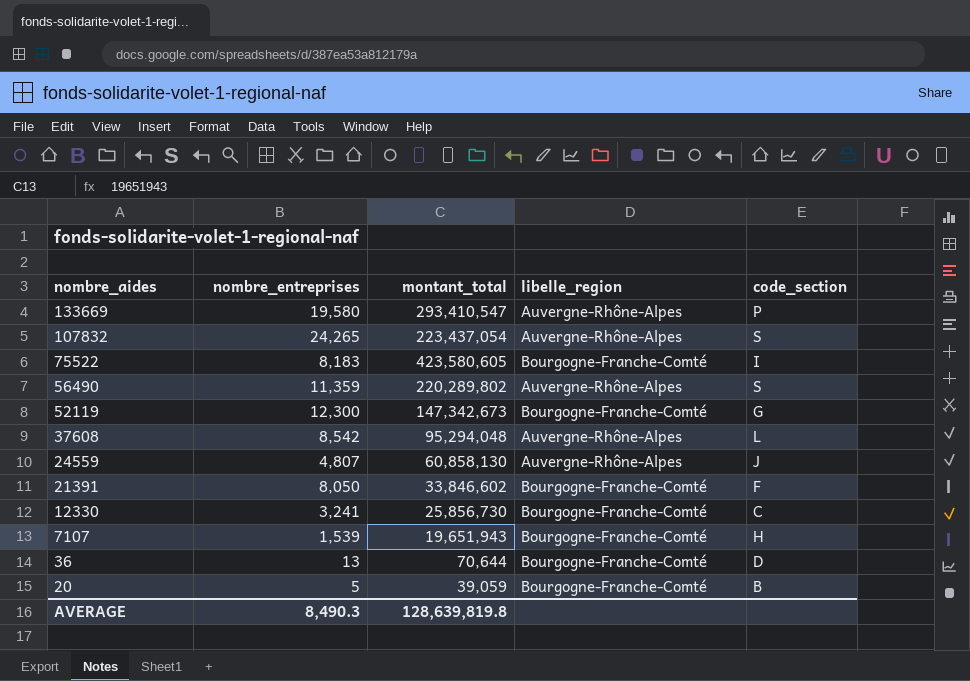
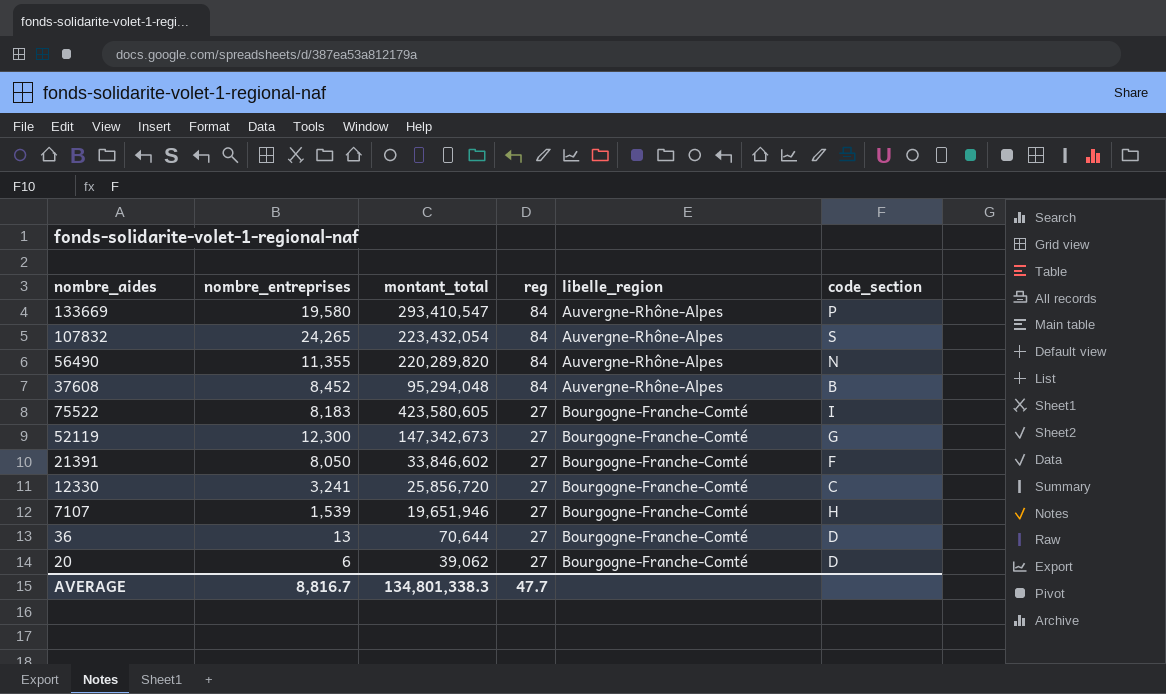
row order: nombre_aides descending -> reg descending
column reg | position: none -> 4
row 24559: 4,807 | 60,858,130 | Auvergne-Rhône-Alpes | J -> none
107832 | montant_total: 223,437,054 -> 223,432,054
56490 | nombre_entreprises: 11,359 -> 11,355
56490 | montant_total: 220,289,802 -> 220,289,820
56490 | code_section: S -> N
37608 | nombre_entreprises: 8,542 -> 8,452
37608 | code_section: L -> B
12330 | montant_total: 25,856,730 -> 25,856,720
7107 | montant_total: 19,651,943 -> 19,651,946
20 | nombre_entreprises: 5 -> 6
20 | montant_total: 39,059 -> 39,062
20 | code_section: B -> D
AVERAGE | nombre_entreprises: 8,490.3 -> 8,816.7
AVERAGE | montant_total: 128,639,819.8 -> 134,801,338.3

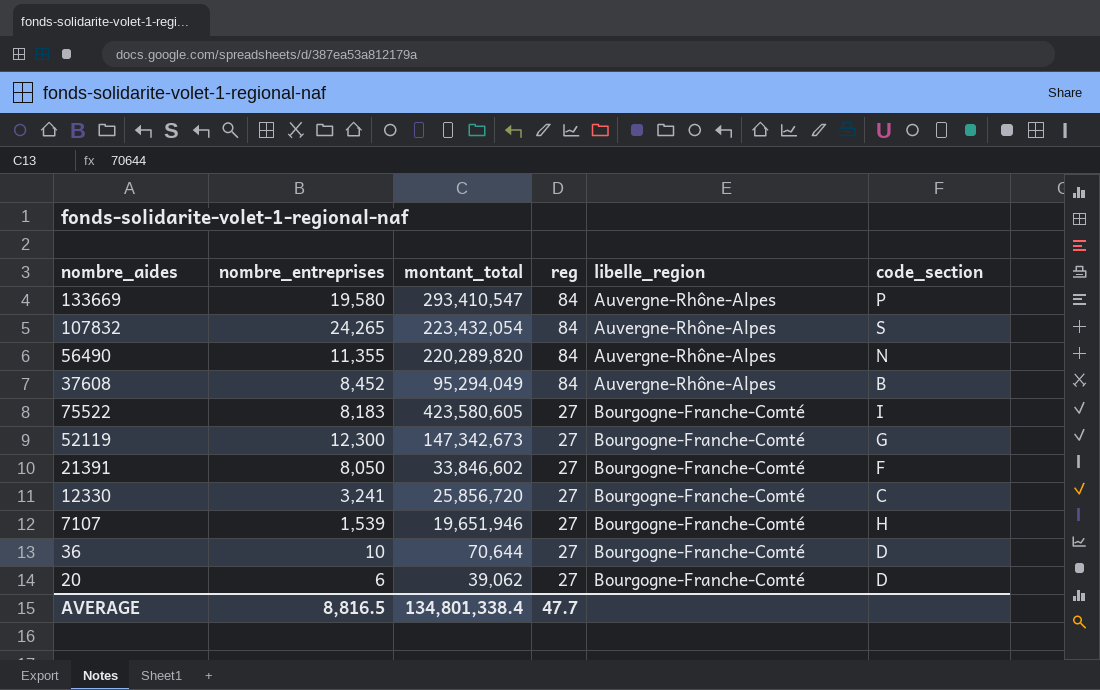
37608 | montant_total: 95,294,048 -> 95,294,049
36 | nombre_entreprises: 13 -> 10
AVERAGE | nombre_entreprises: 8,816.7 -> 8,816.5
AVERAGE | montant_total: 134,801,338.3 -> 134,801,338.4

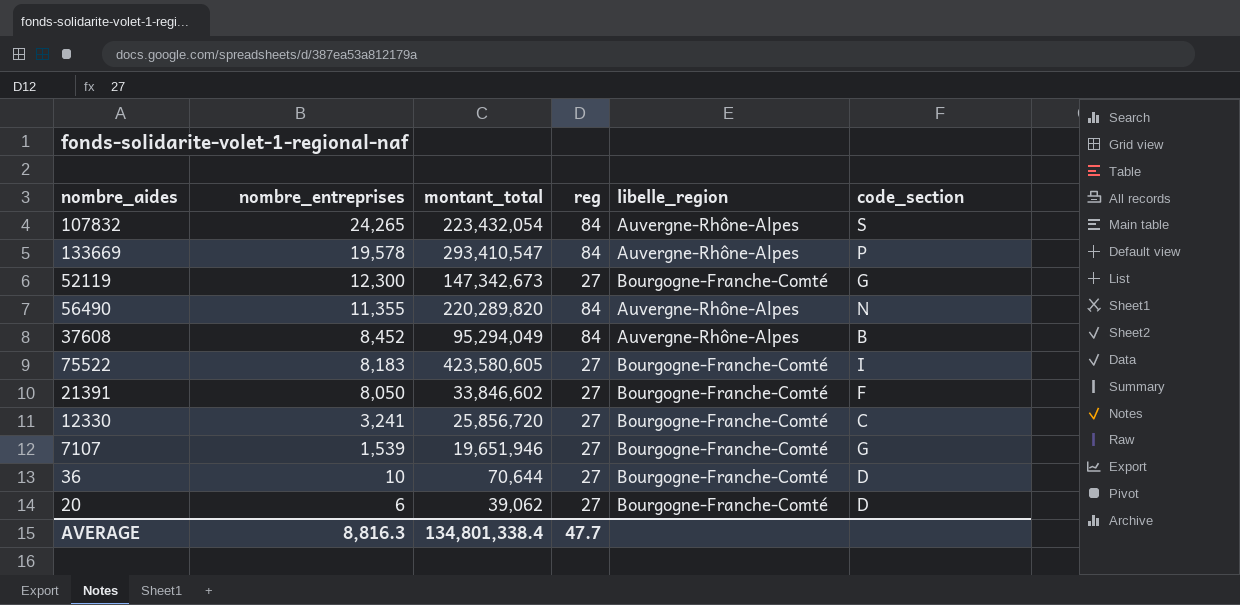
row order: reg descending -> nombre_entreprises descending
133669 | nombre_entreprises: 19,580 -> 19,578
7107 | code_section: H -> G
AVERAGE | nombre_entreprises: 8,816.5 -> 8,816.3

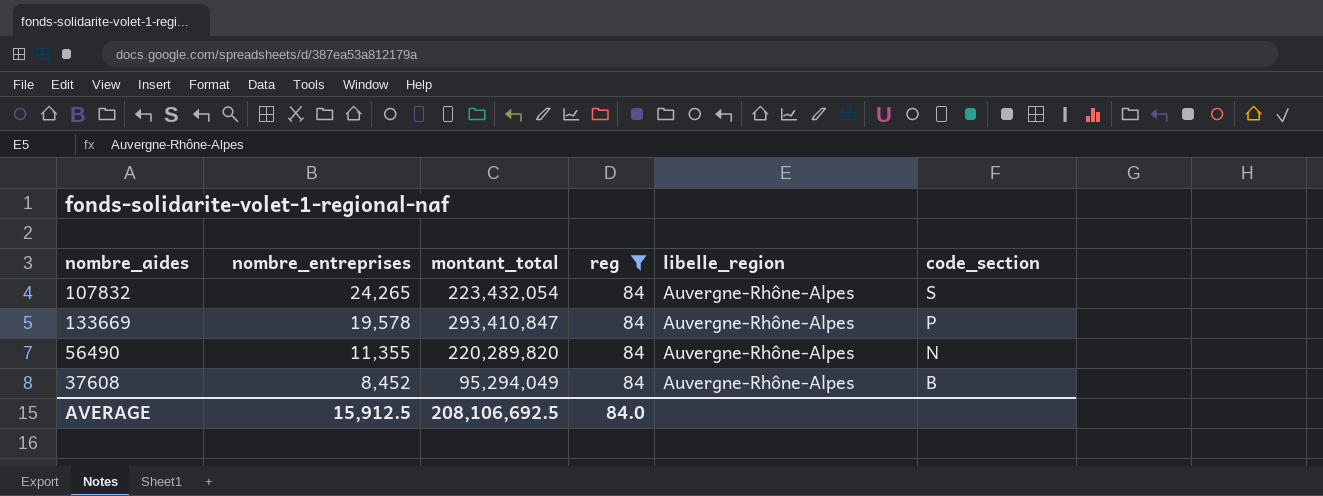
filter: none -> reg = 84
133669 | montant_total: 293,410,547 -> 293,410,847
AVERAGE | nombre_entreprises: 8,816.3 -> 15,912.5
AVERAGE | montant_total: 134,801,338.4 -> 208,106,692.5
AVERAGE | reg: 47.7 -> 84.0

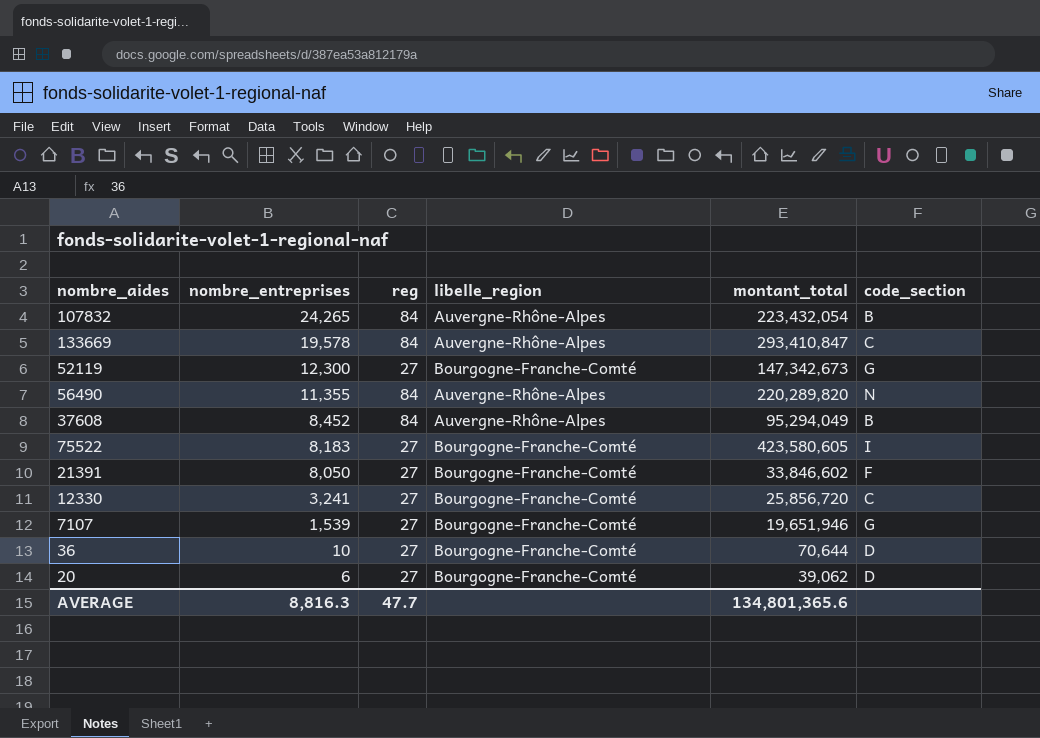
filter: reg = 84 -> none
column montant_total | position: 3 -> 5
107832 | code_section: S -> B
133669 | code_section: P -> C
AVERAGE | nombre_entreprises: 15,912.5 -> 8,816.3
AVERAGE | reg: 84.0 -> 47.7
AVERAGE | montant_total: 208,106,692.5 -> 134,801,365.6

